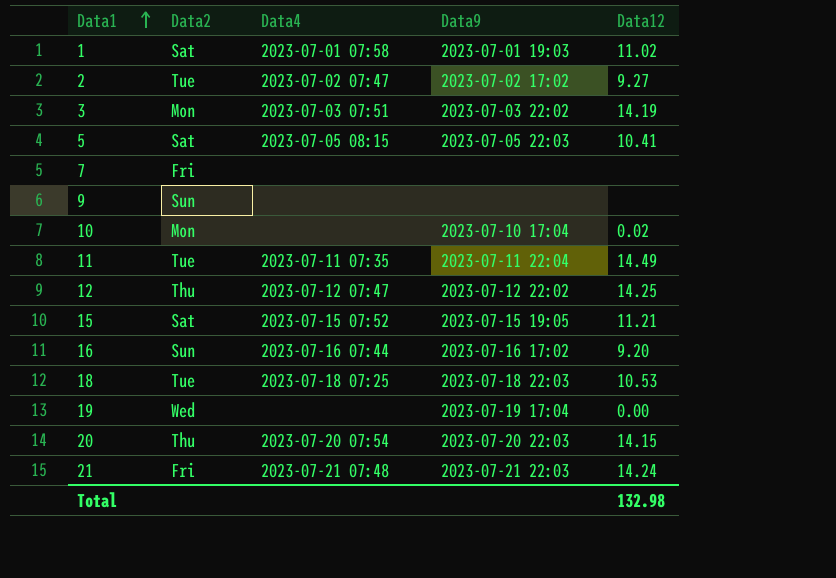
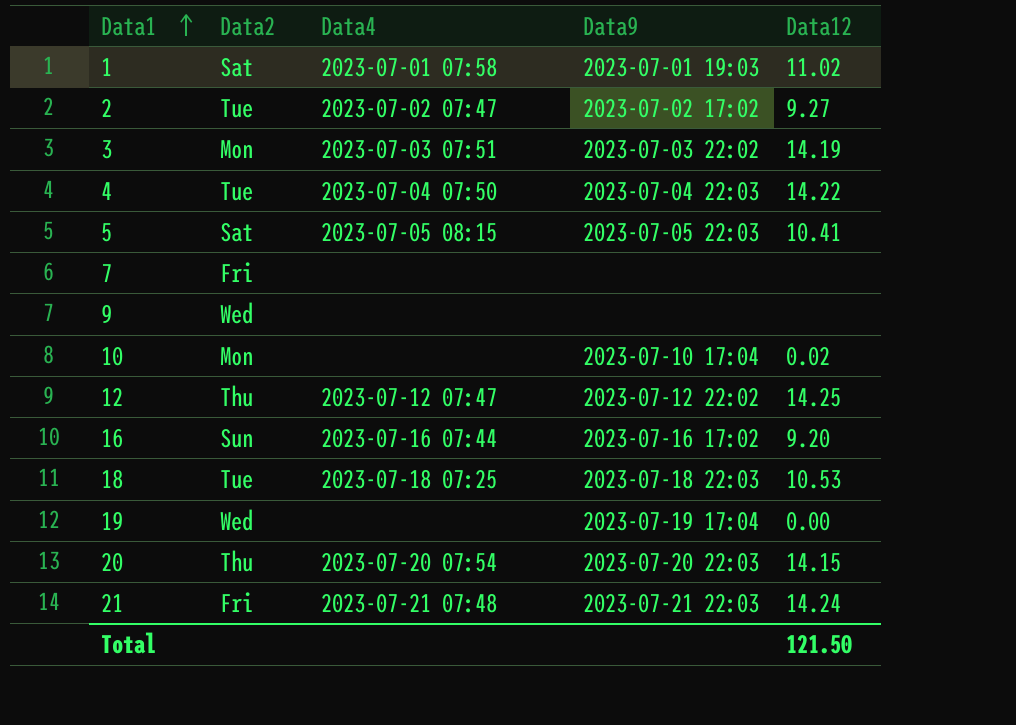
row 11: Tue | 2023-07-11 07:35 | 2023-07-11 22:04 | 14.49 -> none
row 15: Sat | 2023-07-15 07:52 | 2023-07-15 19:05 | 11.21 -> none
row 4: none -> Tue | 2023-07-04 07:50 | 2023-07-04 22:03 | 14.22
9 | Data2: Sun -> Wed
Total | Data12: 132.98 -> 121.50

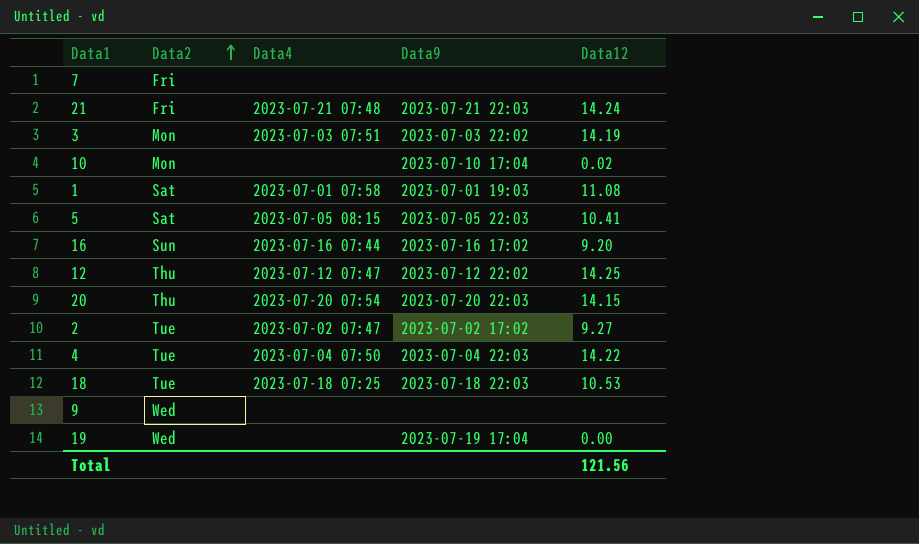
row order: Data1 ascending -> Data2 ascending
1 | Data12: 11.02 -> 11.08
Total | Data12: 121.50 -> 121.56

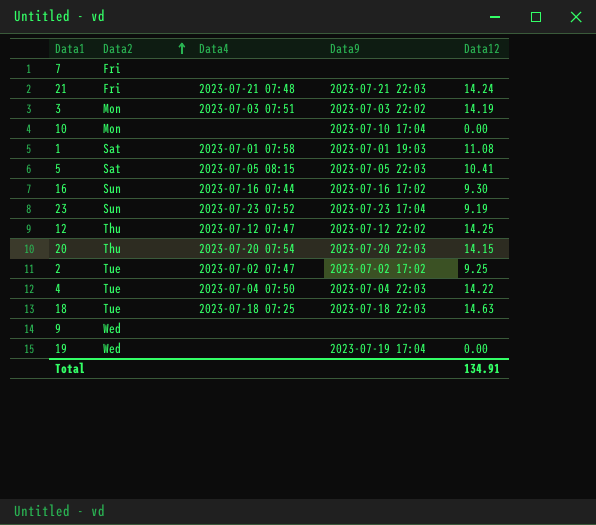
10 | Data12: 0.02 -> 0.00
16 | Data12: 9.20 -> 9.30
row 23: none -> Sun | 2023-07-23 07:52 | 2023-07-23 17:04 | 9.19
2 | Data12: 9.27 -> 9.25
18 | Data12: 10.53 -> 14.63
Total | Data12: 121.56 -> 134.91

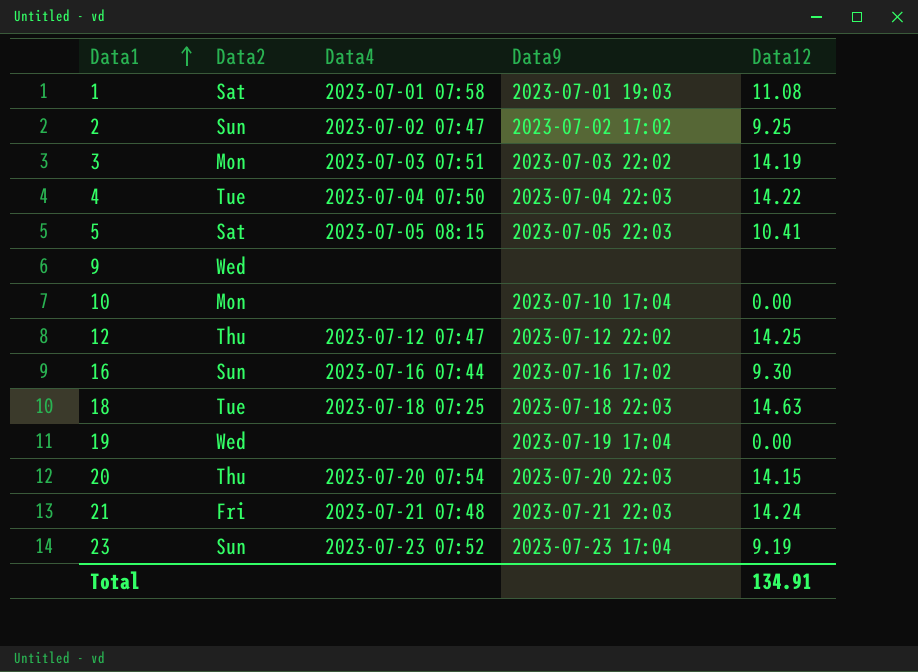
row order: Data2 ascending -> Data1 ascending
row 7: Fri | none | none | none -> none
2 | Data2: Tue -> Sun

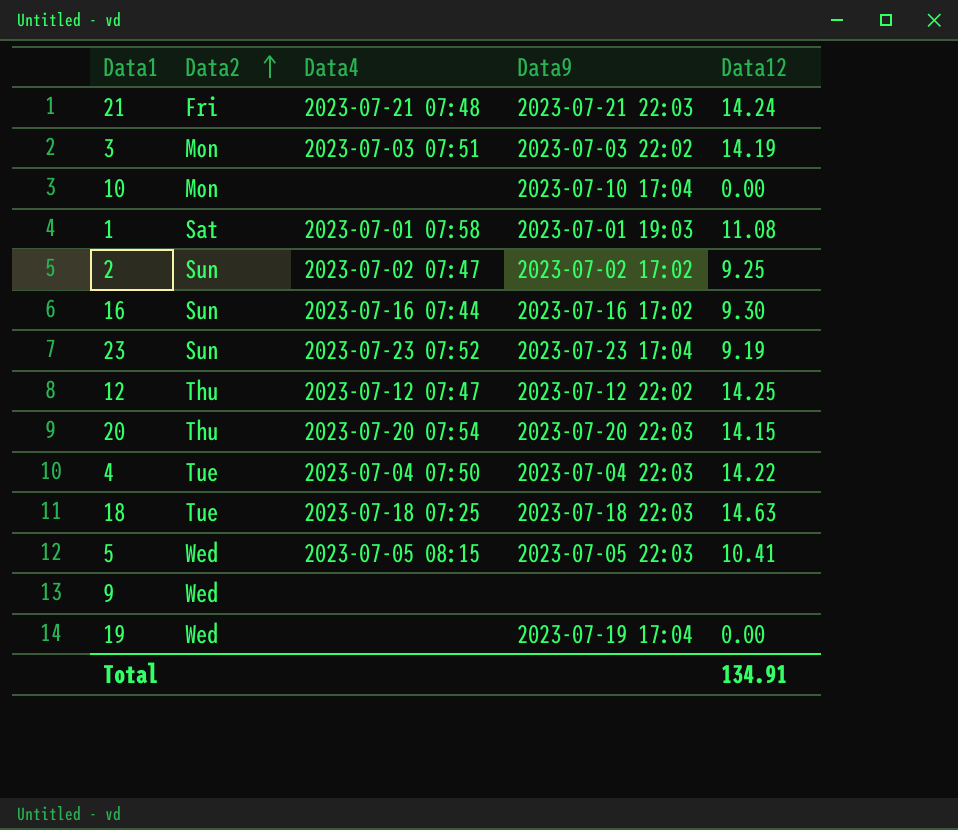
row order: Data1 ascending -> Data2 ascending
5 | Data2: Sat -> Wed

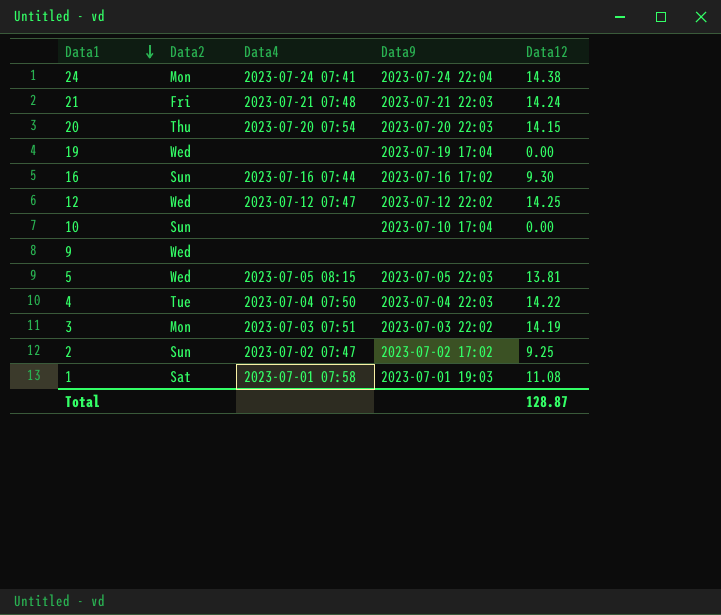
row order: Data2 ascending -> Data1 descending
row 23: Sun | 2023-07-23 07:52 | 2023-07-23 17:04 | 9.19 -> none
row 18: Tue | 2023-07-18 07:25 | 2023-07-18 22:03 | 14.63 -> none
row 24: none -> Mon | 2023-07-24 07:41 | 2023-07-24 22:04 | 14.38
12 | Data2: Thu -> Wed
10 | Data2: Mon -> Sun
5 | Data12: 10.41 -> 13.81
Total | Data12: 134.91 -> 128.87

